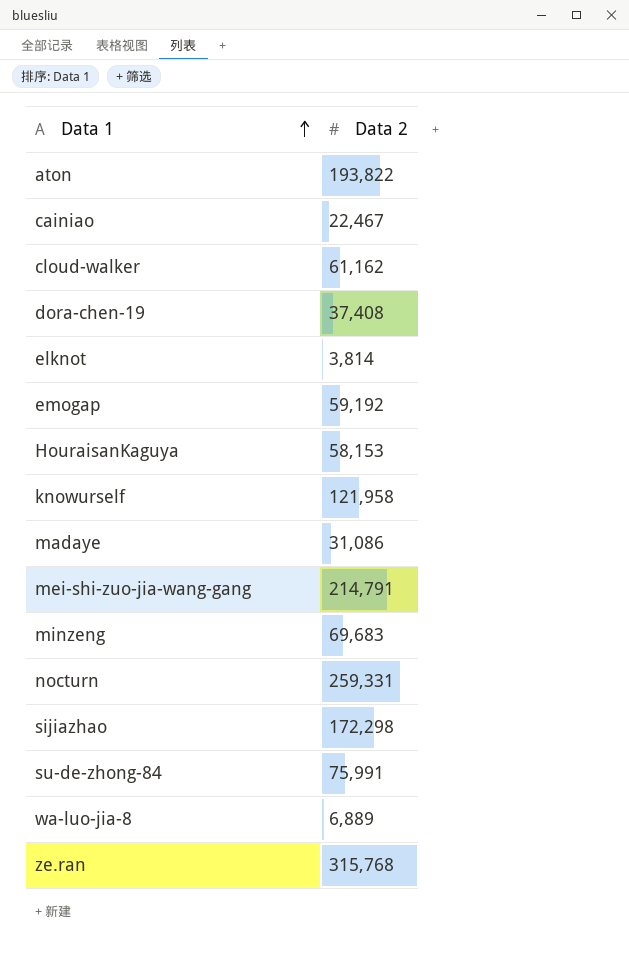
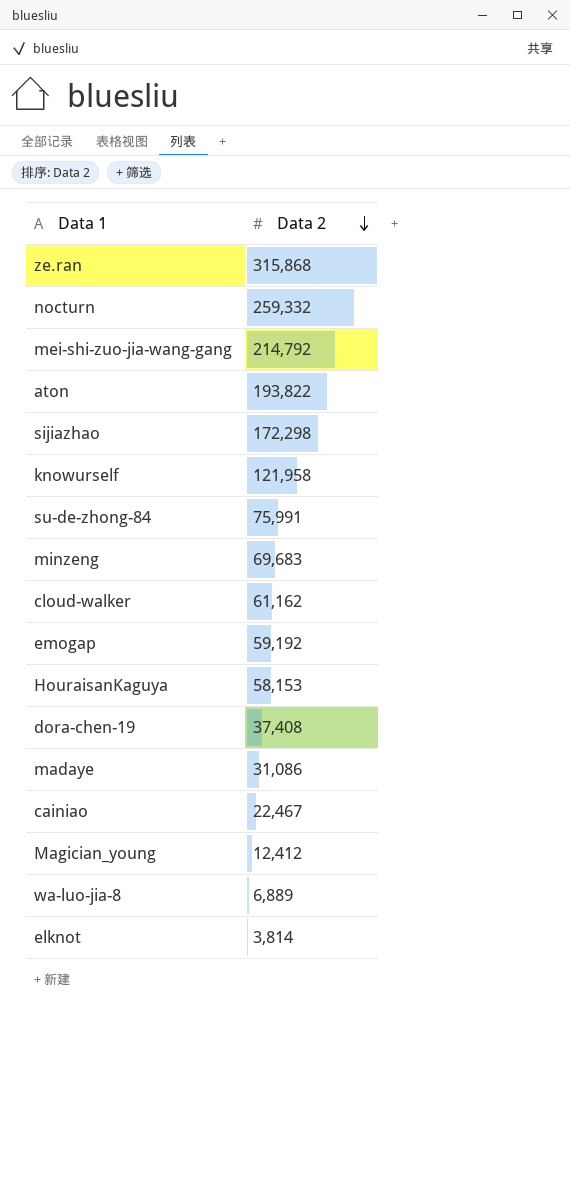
row order: Data 1 ascending -> Data 2 descending
ze.ran | Data 2: 315,768 -> 315,868
nocturn | Data 2: 259,331 -> 259,332
mei-shi-zuo-jia-wang-gang | Data 2: 214,791 -> 214,792
row Magician_young: none -> 12,412

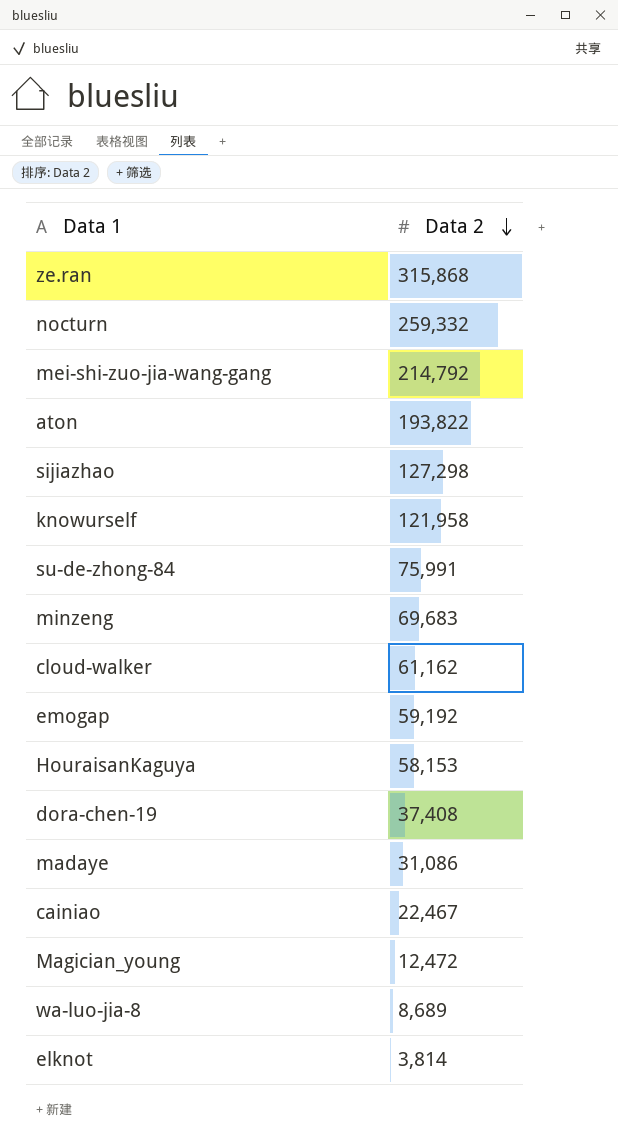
sijiazhao | Data 2: 172,298 -> 127,298
Magician_young | Data 2: 12,412 -> 12,472
wa-luo-jia-8 | Data 2: 6,889 -> 8,689

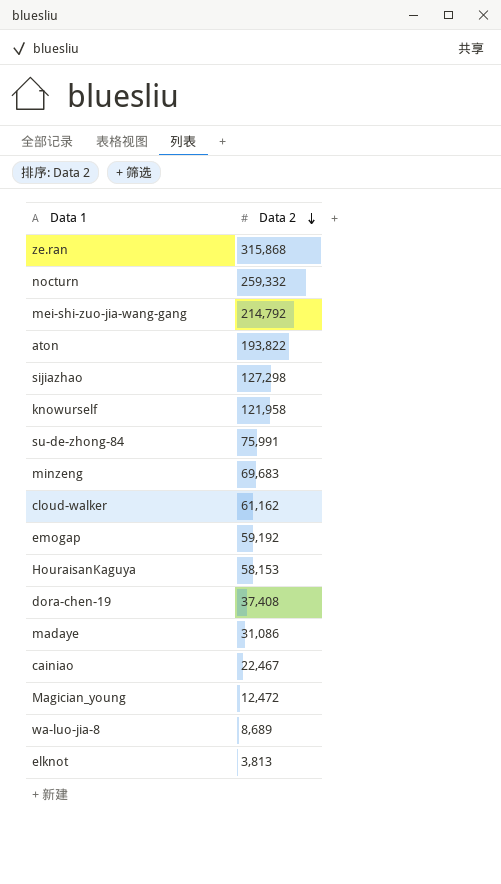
elknot | Data 2: 3,814 -> 3,813

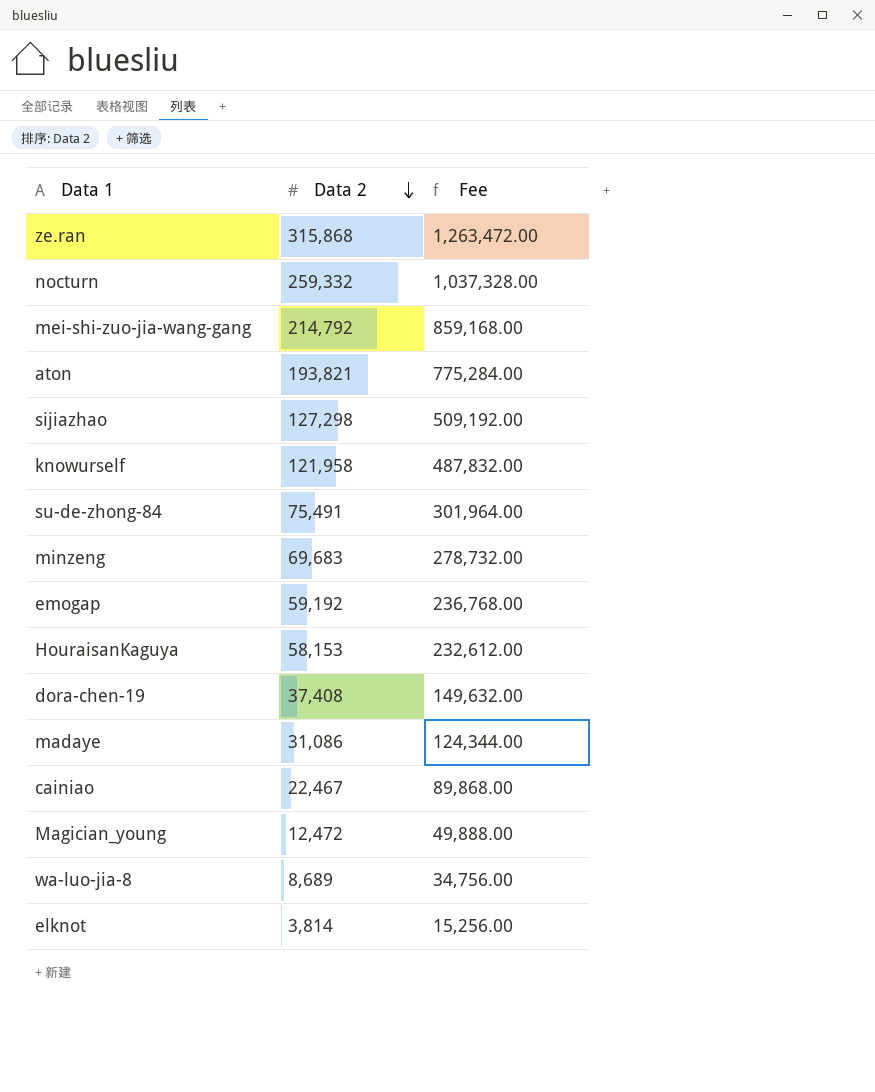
column Fee | formula: none -> [Data 2] * 4
row cloud-walker: 61,162 -> none
aton | Data 2: 193,822 -> 193,821
su-de-zhong-84 | Data 2: 75,991 -> 75,491
elknot | Data 2: 3,813 -> 3,814

